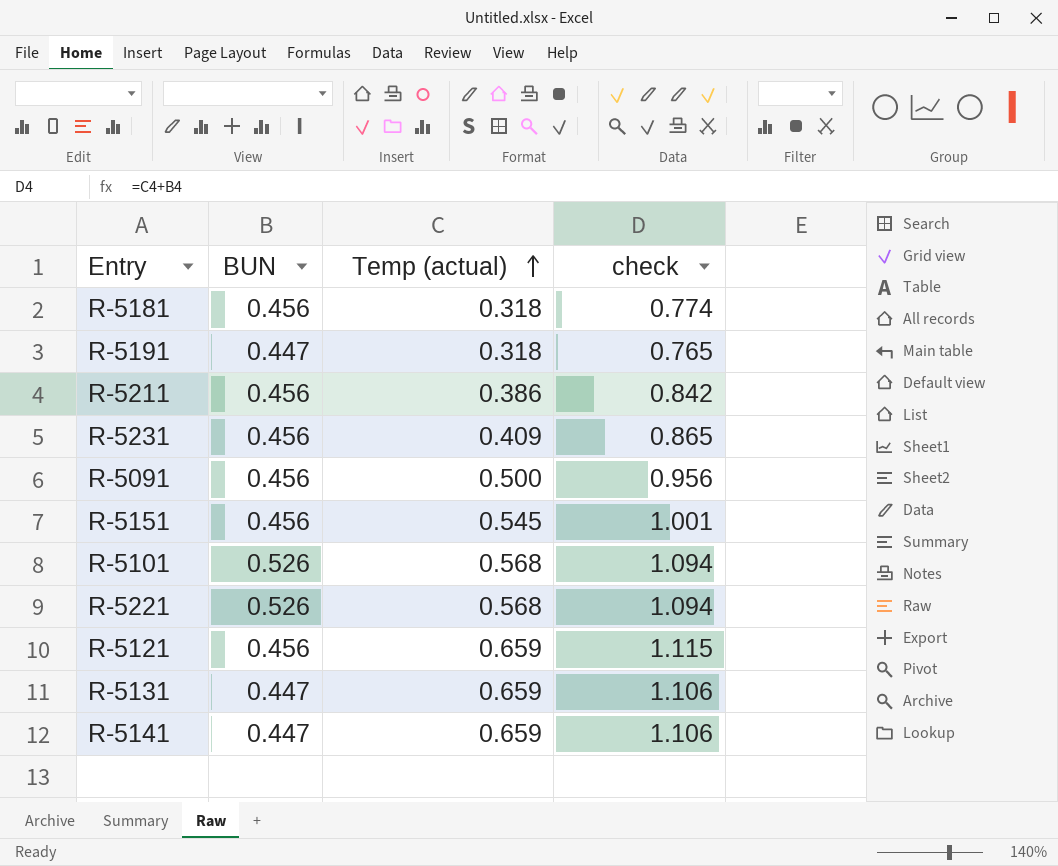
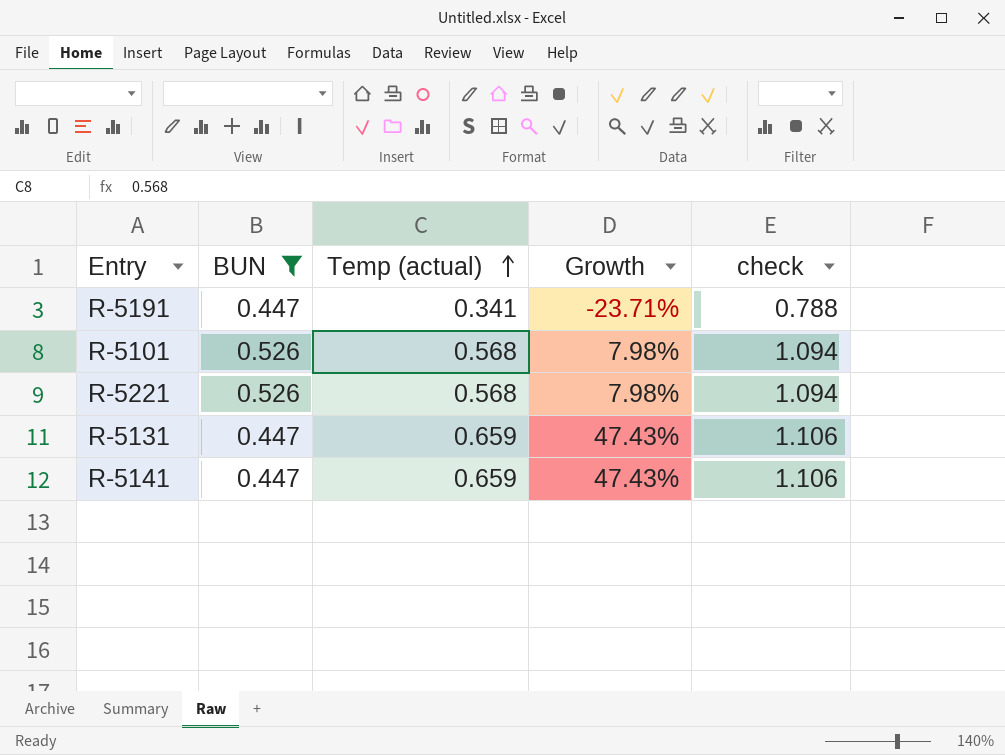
filter: none -> BUN != 0.456
column Growth | formula: none -> ([Temp (actual)] - [BUN]) / [BUN]
R-5191 | Temp (actual): 0.318 -> 0.341
R-5191 | check: 0.765 -> 0.788

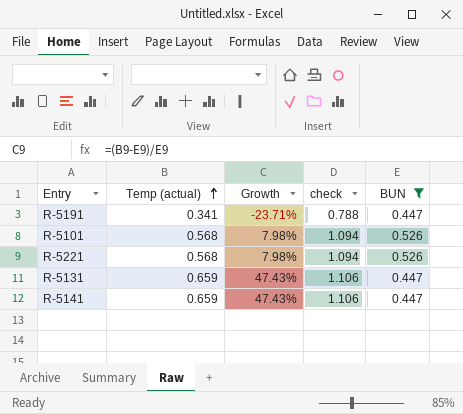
column BUN | position: 2 -> 5

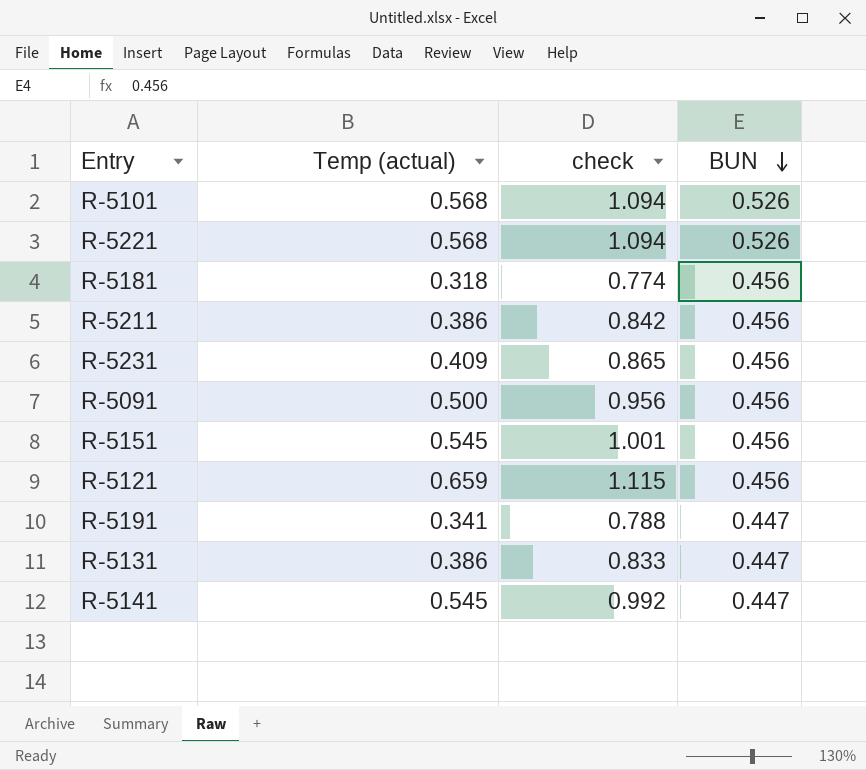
filter: BUN != 0.456 -> none
row order: Temp (actual) ascending -> BUN descending
column Growth | formula: ([Temp (actual)] - [BUN]) / [BUN] -> none
R-5131 | Temp (actual): 0.659 -> 0.386
R-5131 | check: 1.106 -> 0.833
R-5141 | Temp (actual): 0.659 -> 0.545
R-5141 | check: 1.106 -> 0.992

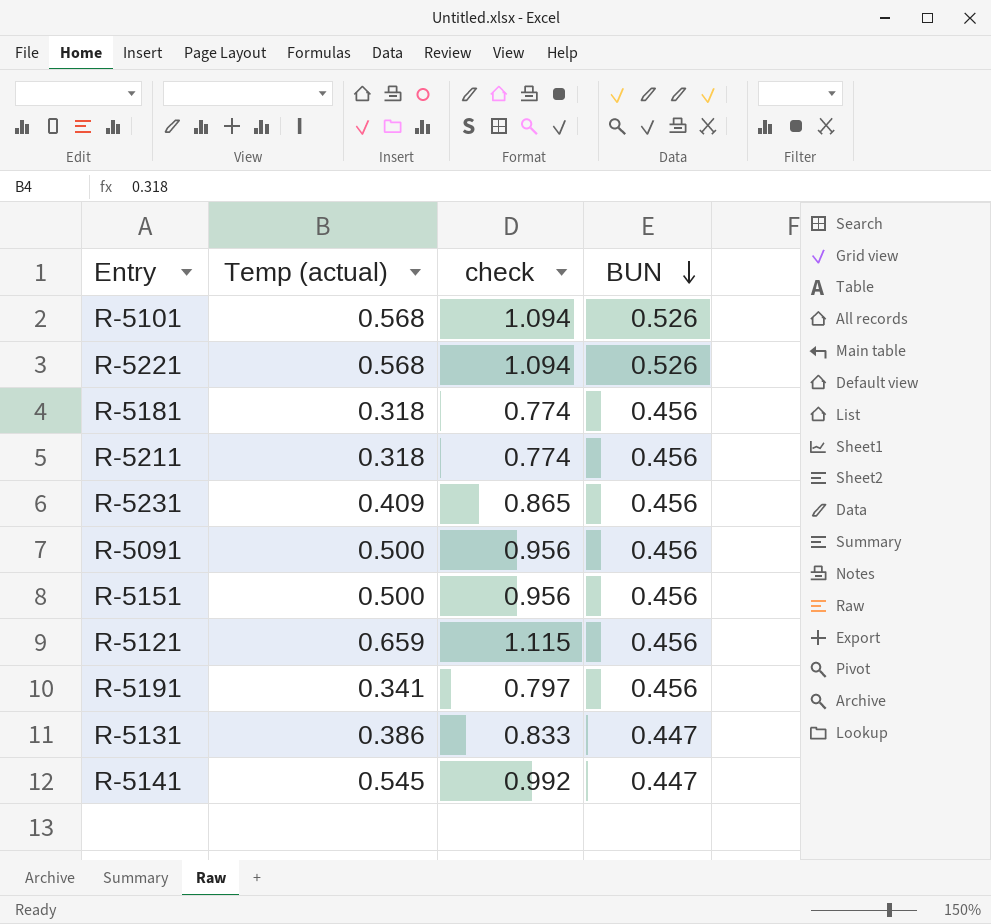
R-5211 | Temp (actual): 0.386 -> 0.318
R-5211 | check: 0.842 -> 0.774
R-5151 | Temp (actual): 0.545 -> 0.500
R-5151 | check: 1.001 -> 0.956
R-5191 | check: 0.788 -> 0.797
R-5191 | BUN: 0.447 -> 0.456

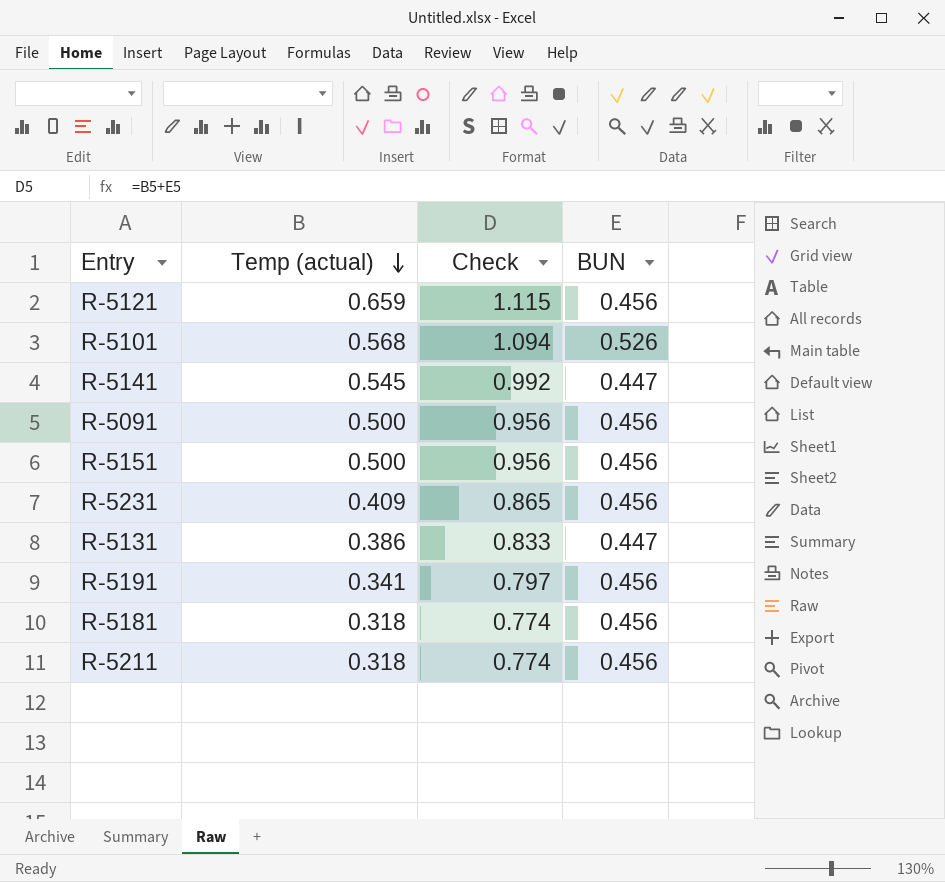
row order: BUN descending -> Temp (actual) descending
column name: check -> Check
row R-5221: 0.568 | 1.094 | 0.526 -> none

